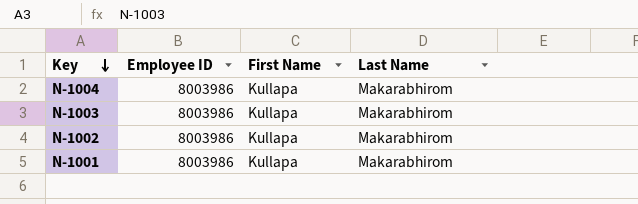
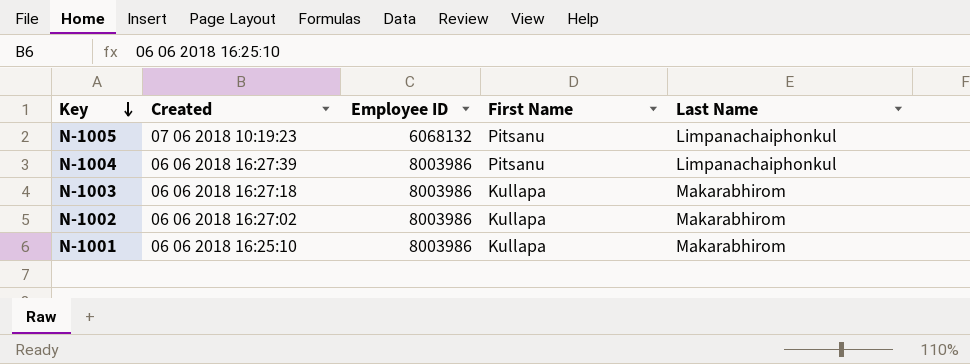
column Created | position: none -> 2
row N-1005: none -> 07 06 2018 10:19:23 | 6068132 | Pitsanu | Limpanachaiphonkul
N-1004 | First Name: Kullapa -> Pitsanu
N-1004 | Last Name: Makarabhirom -> Limpanachaiphonkul

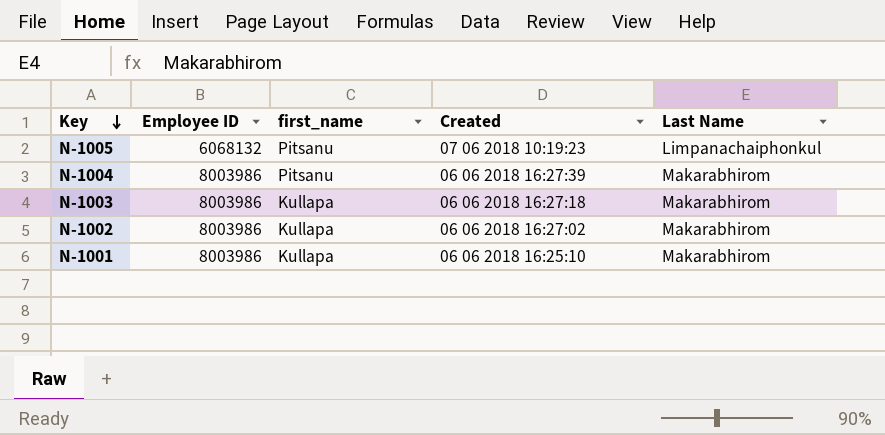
column name: First Name -> first_name
column Created | position: 2 -> 4
N-1004 | Last Name: Limpanachaiphonkul -> Makarabhirom

